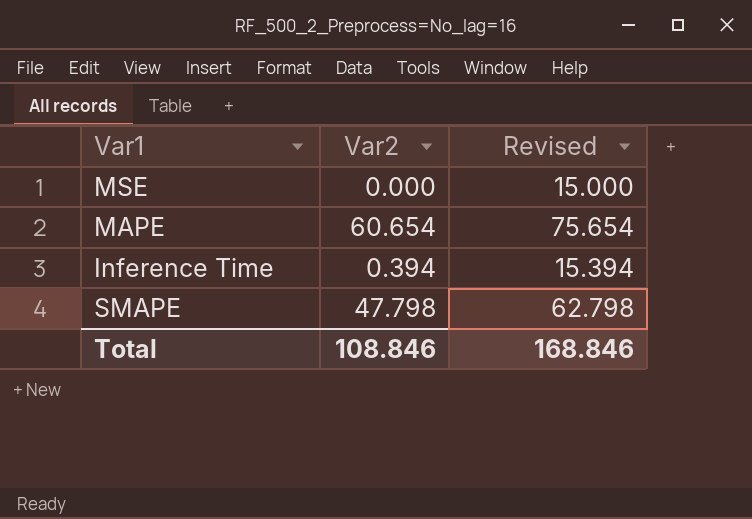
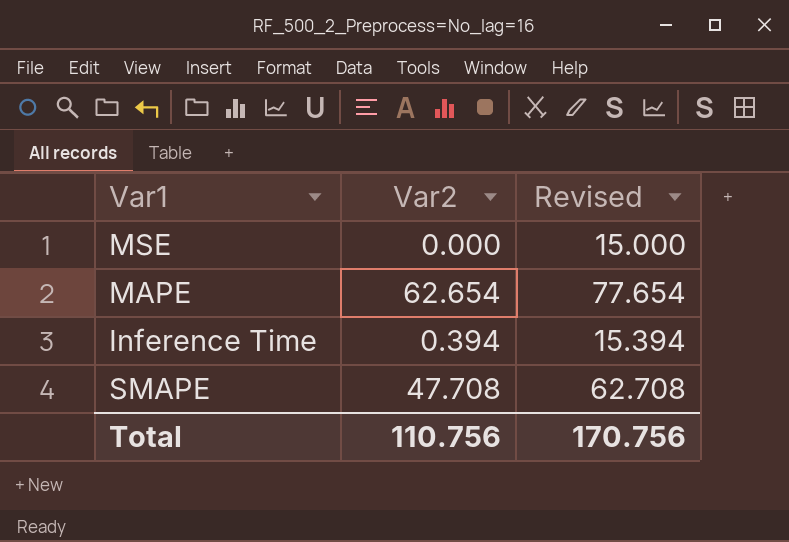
MAPE | Var2: 60.654 -> 62.654
MAPE | Revised: 75.654 -> 77.654
SMAPE | Var2: 47.798 -> 47.708
SMAPE | Revised: 62.798 -> 62.708
Total | Var2: 108.846 -> 110.756
Total | Revised: 168.846 -> 170.756

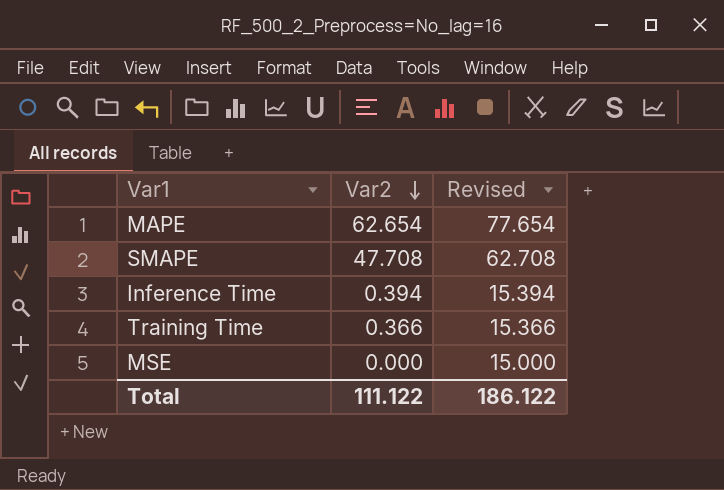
row order: none -> Var2 descending
row Training Time: none -> 0.366 | 15.366
Total | Var2: 110.756 -> 111.122
Total | Revised: 170.756 -> 186.122

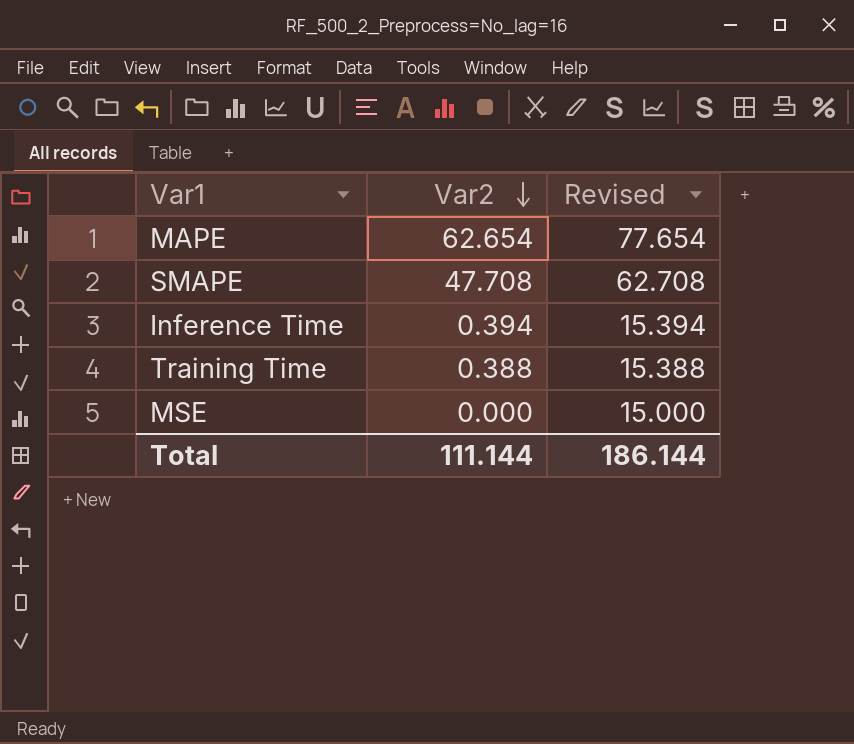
Training Time | Var2: 0.366 -> 0.388
Training Time | Revised: 15.366 -> 15.388
Total | Var2: 111.122 -> 111.144
Total | Revised: 186.122 -> 186.144

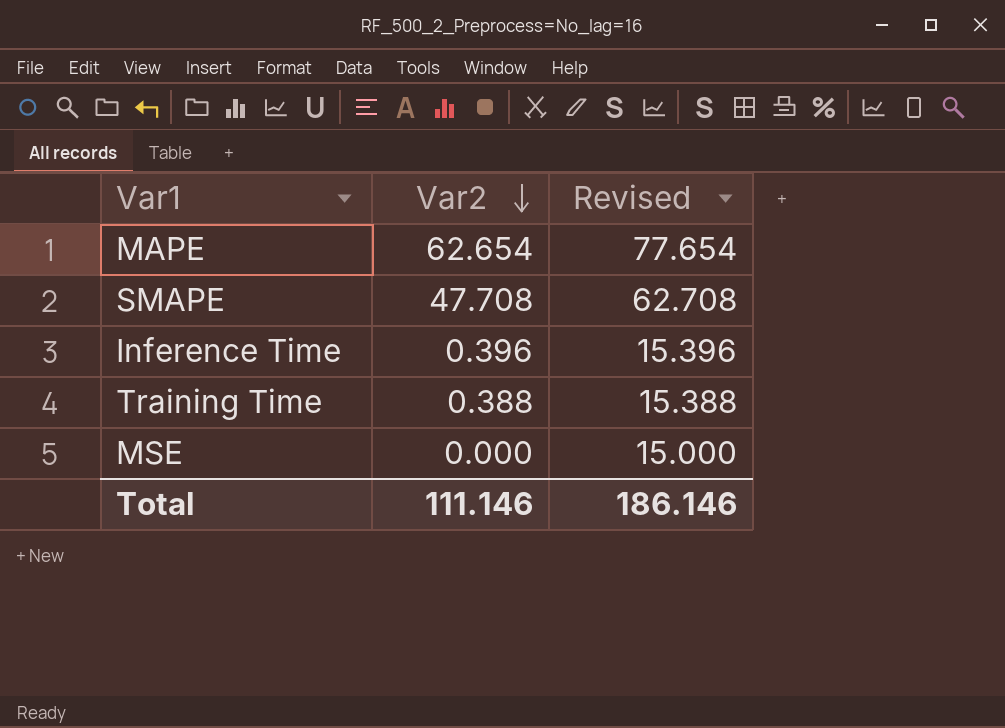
Inference Time | Var2: 0.394 -> 0.396
Inference Time | Revised: 15.394 -> 15.396
Total | Var2: 111.144 -> 111.146
Total | Revised: 186.144 -> 186.146

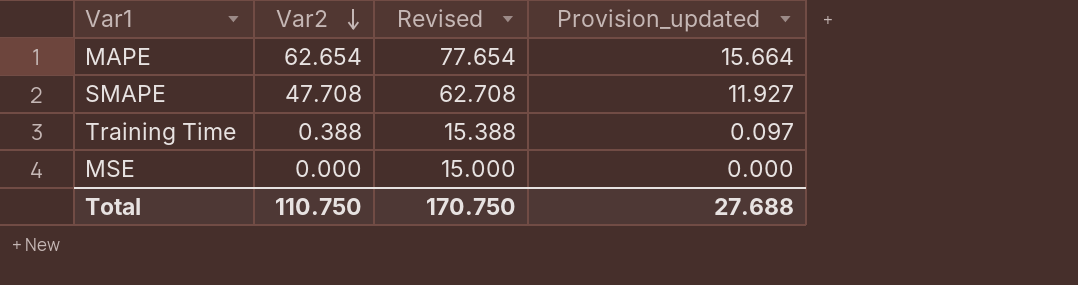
column Provision_updated | formula: none -> [Var2] * 0.25
row Inference Time: 0.396 | 15.396 -> none
Total | Var2: 111.146 -> 110.750
Total | Revised: 186.146 -> 170.750

